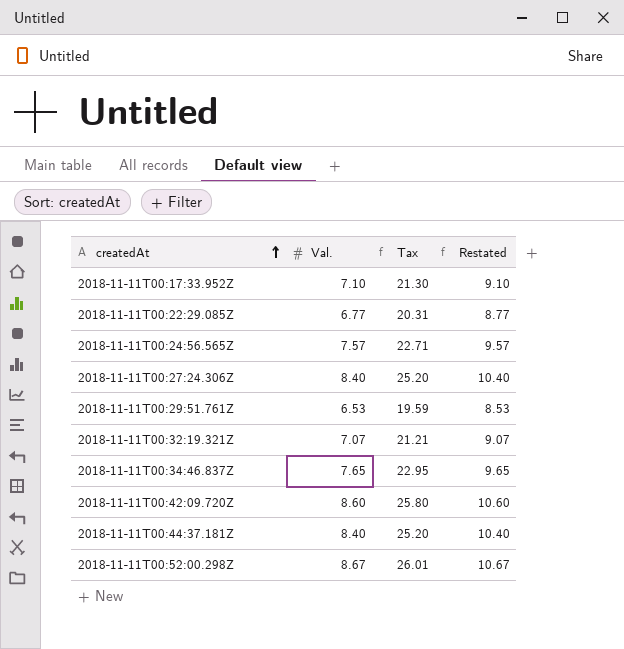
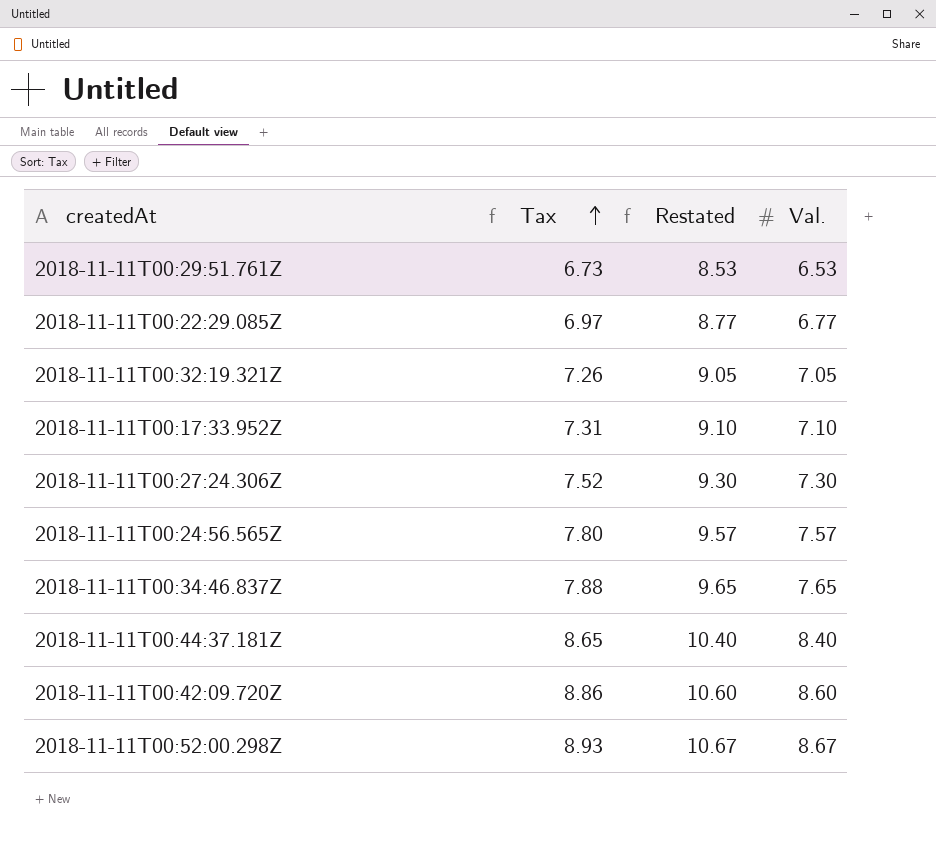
row order: createdAt ascending -> Tax ascending
column Tax | formula: [Val.] * 3 -> [Val.] * 1.03
column Val. | position: 2 -> 4
2018-11-11T00:32:19.321Z | Restated: 9.07 -> 9.05
2018-11-11T00:32:19.321Z | Val.: 7.07 -> 7.05
2018-11-11T00:27:24.306Z | Restated: 10.40 -> 9.30
2018-11-11T00:27:24.306Z | Val.: 8.40 -> 7.30

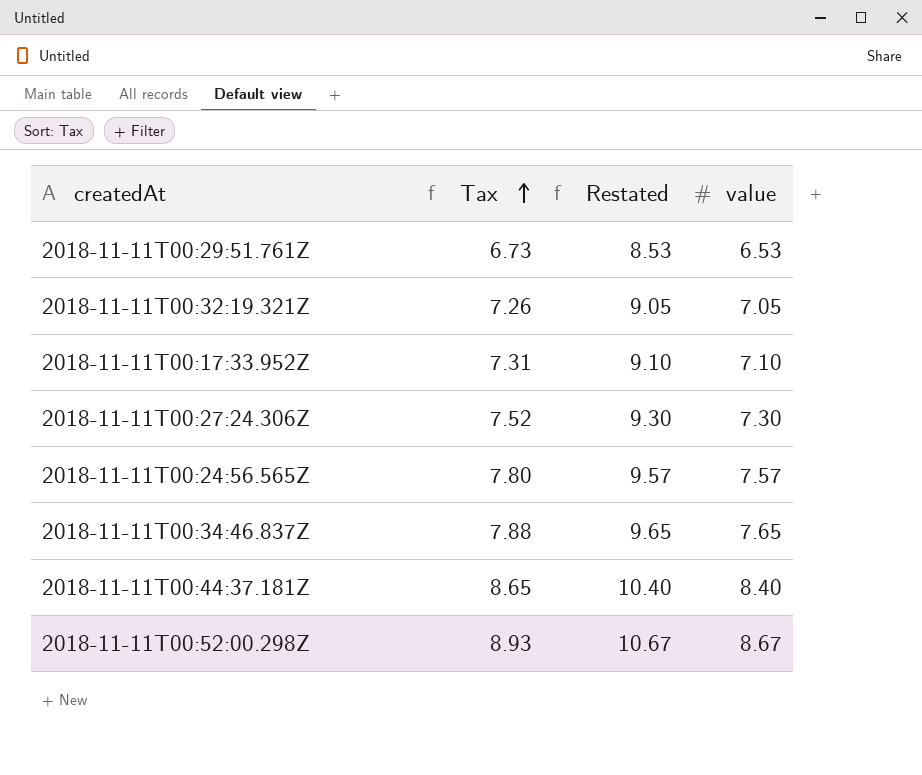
column name: Val. -> value
row 2018-11-11T00:22:29.085Z: 6.97 | 8.77 | 6.77 -> none
row 2018-11-11T00:42:09.720Z: 8.86 | 10.60 | 8.60 -> none

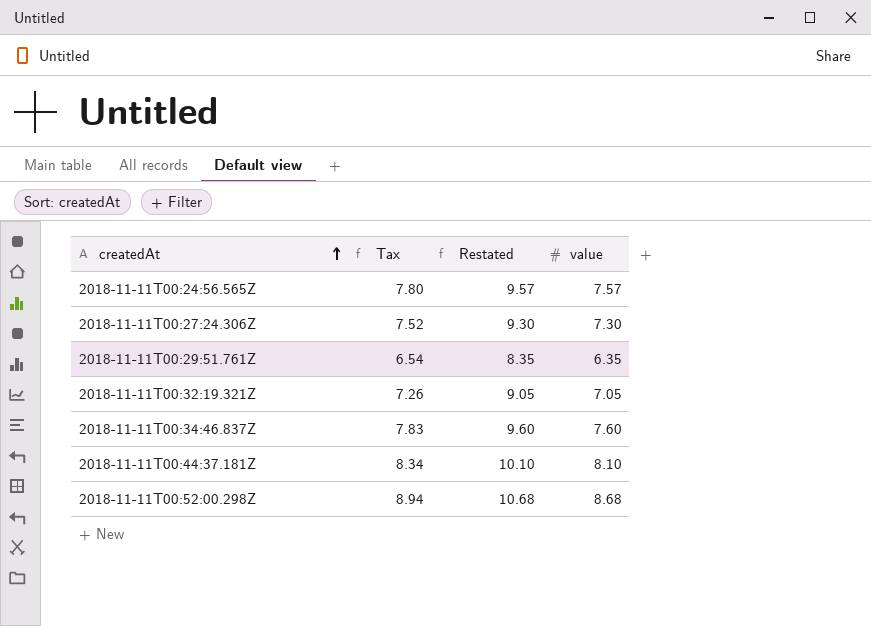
row order: Tax ascending -> createdAt ascending
row 2018-11-11T00:17:33.952Z: 7.31 | 9.10 | 7.10 -> none
2018-11-11T00:29:51.761Z | Tax: 6.73 -> 6.54
2018-11-11T00:29:51.761Z | Restated: 8.53 -> 8.35
2018-11-11T00:29:51.761Z | value: 6.53 -> 6.35
2018-11-11T00:34:46.837Z | Tax: 7.88 -> 7.83
2018-11-11T00:34:46.837Z | Restated: 9.65 -> 9.60
2018-11-11T00:34:46.837Z | value: 7.65 -> 7.60
2018-11-11T00:44:37.181Z | Tax: 8.65 -> 8.34
2018-11-11T00:44:37.181Z | Restated: 10.40 -> 10.10
2018-11-11T00:44:37.181Z | value: 8.40 -> 8.10
2018-11-11T00:52:00.298Z | Tax: 8.93 -> 8.94
2018-11-11T00:52:00.298Z | Restated: 10.67 -> 10.68
2018-11-11T00:52:00.298Z | value: 8.67 -> 8.68

